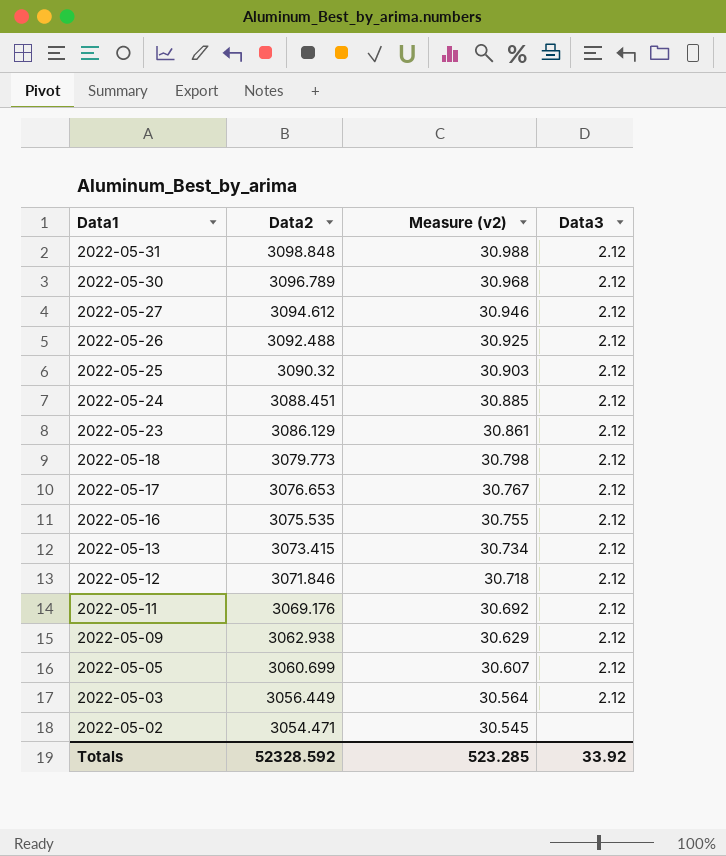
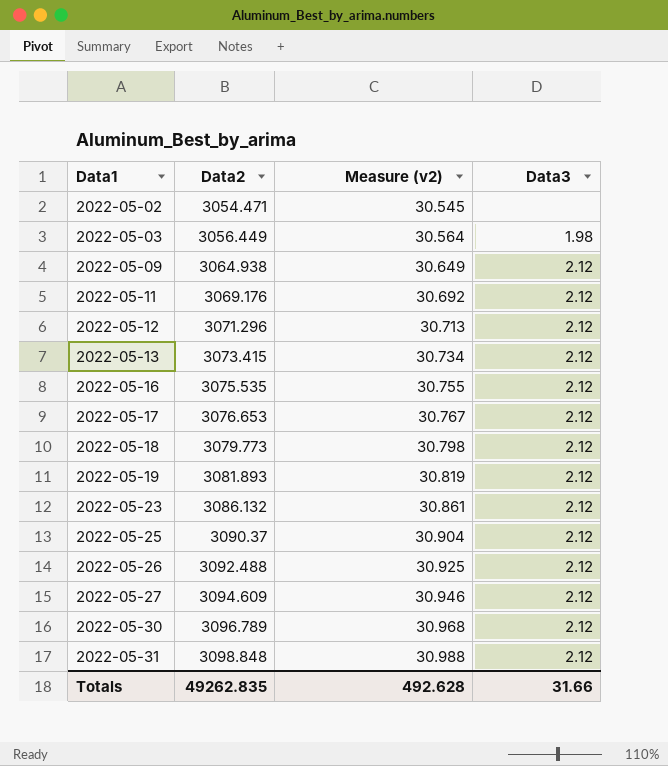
row order: Data1 descending -> Data1 ascending
row 2022-05-24: 3088.451 | 30.885 | 2.12 -> none
row 2022-05-05: 3060.699 | 30.607 | 2.12 -> none
2022-05-03 | Data3: 2.12 -> 1.98
2022-05-09 | Data2: 3062.938 -> 3064.938
2022-05-09 | Measure (v2): 30.629 -> 30.649
2022-05-12 | Data2: 3071.846 -> 3071.296
2022-05-12 | Measure (v2): 30.718 -> 30.713
row 2022-05-19: none -> 3081.893 | 30.819 | 2.12
2022-05-23 | Data2: 3086.129 -> 3086.132
2022-05-25 | Data2: 3090.32 -> 3090.37
2022-05-25 | Measure (v2): 30.903 -> 30.904
2022-05-27 | Data2: 3094.612 -> 3094.609
Totals | Data2: 52328.592 -> 49262.835
Totals | Measure (v2): 523.285 -> 492.628
Totals | Data3: 33.92 -> 31.66

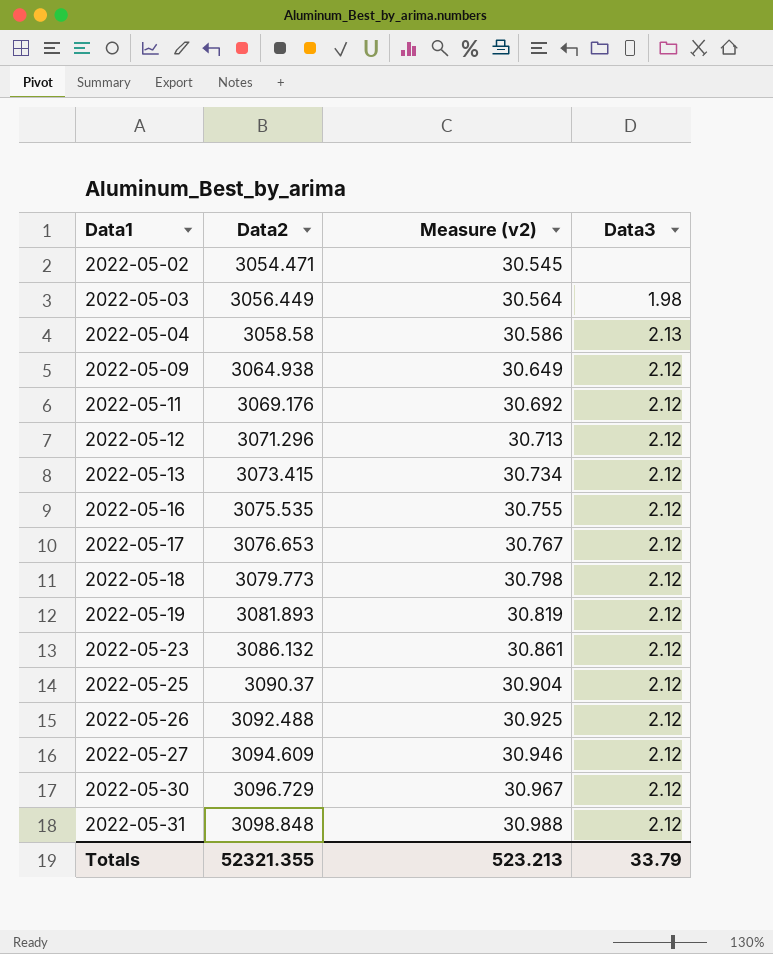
row 2022-05-04: none -> 3058.58 | 30.586 | 2.13
2022-05-30 | Data2: 3096.789 -> 3096.729
2022-05-30 | Measure (v2): 30.968 -> 30.967
Totals | Data2: 49262.835 -> 52321.355
Totals | Measure (v2): 492.628 -> 523.213
Totals | Data3: 31.66 -> 33.79

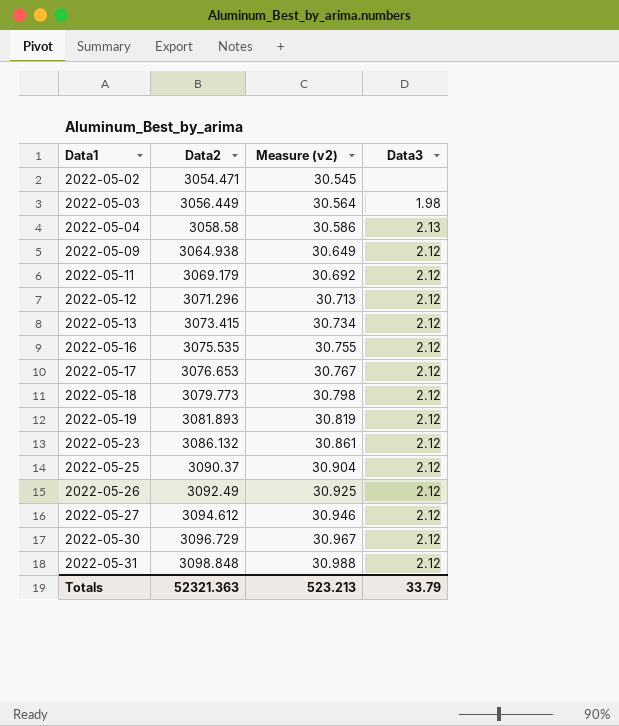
2022-05-11 | Data2: 3069.176 -> 3069.179
2022-05-26 | Data2: 3092.488 -> 3092.49
2022-05-27 | Data2: 3094.609 -> 3094.612
Totals | Data2: 52321.355 -> 52321.363

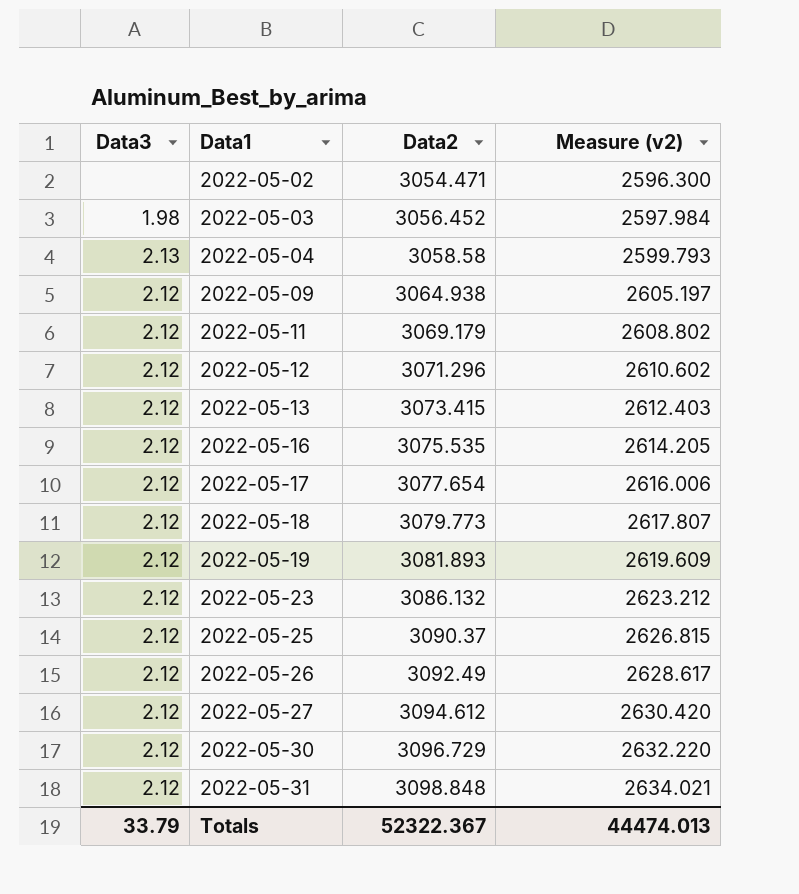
column Data3 | position: 4 -> 1
column Measure (v2) | formula: [Data2] * 0.01 -> [Data2] * 0.85
2022-05-03 | Data2: 3056.449 -> 3056.452
2022-05-17 | Data2: 3076.653 -> 3077.654
Totals | Data2: 52321.363 -> 52322.367
Totals | Measure (v2): 523.213 -> 44474.013

